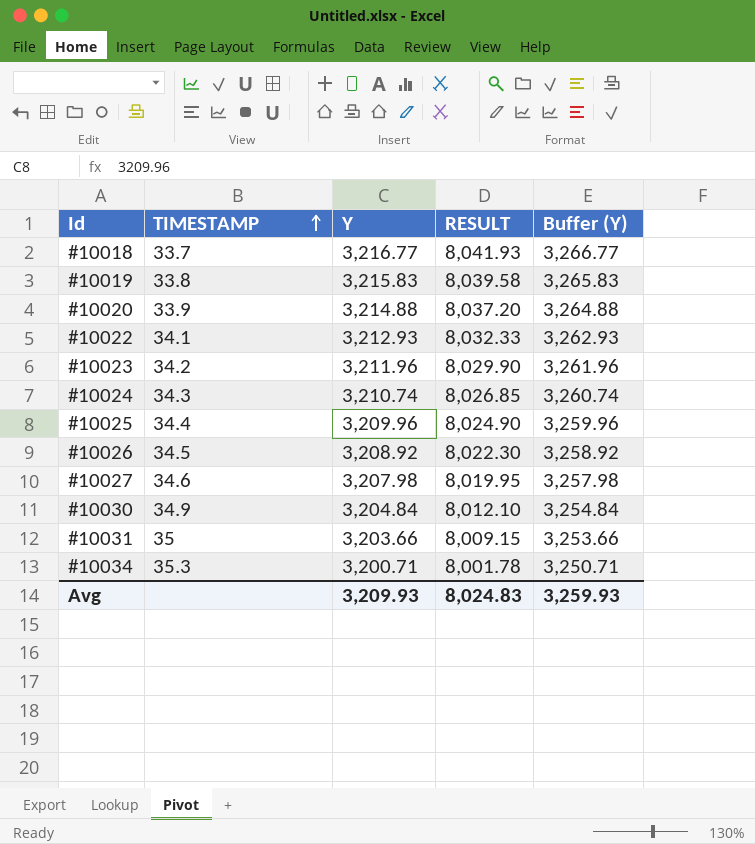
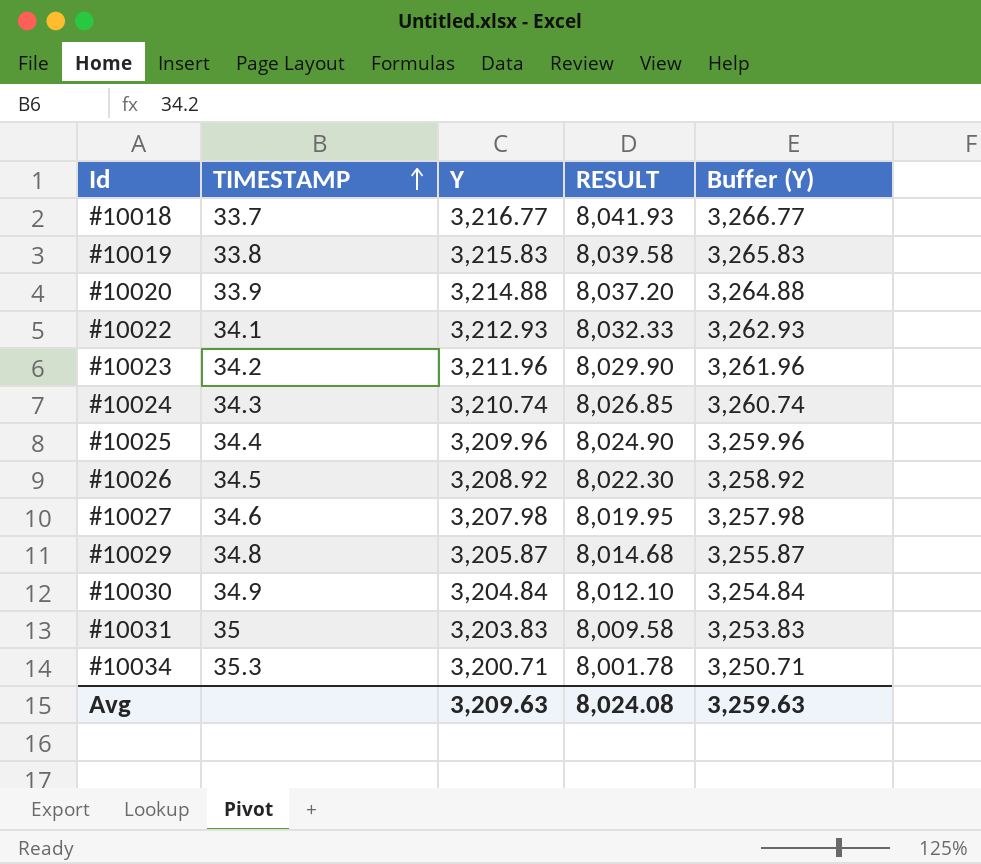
row #10029: none -> 34.8 | 3,205.87 | 8,014.68 | 3,255.87
#10031 | Y: 3,203.66 -> 3,203.83
#10031 | RESULT: 8,009.15 -> 8,009.58
#10031 | Buffer (Y): 3,253.66 -> 3,253.83
Avg | Y: 3,209.93 -> 3,209.63
Avg | RESULT: 8,024.83 -> 8,024.08
Avg | Buffer (Y): 3,259.93 -> 3,259.63

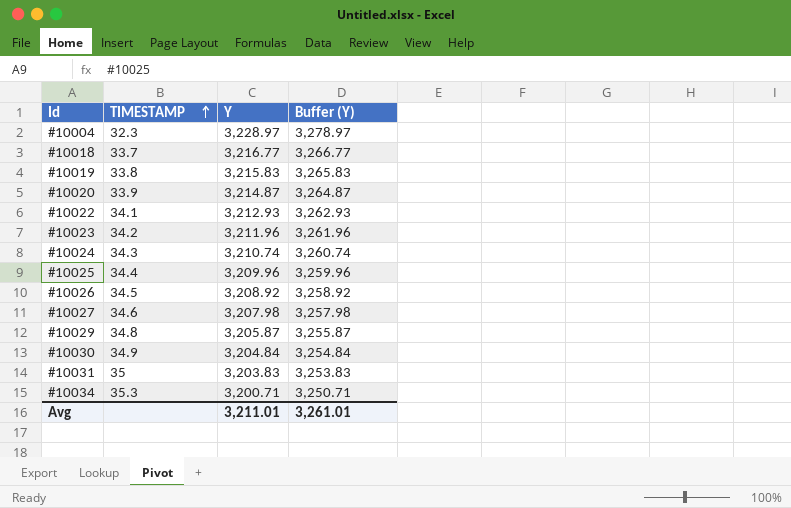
column RESULT | formula: [Y] * 2.5 -> none
row #10004: none -> 32.3 | 3,228.97 | 3,278.97
#10020 | Y: 3,214.88 -> 3,214.87
#10020 | Buffer (Y): 3,264.88 -> 3,264.87
Avg | Y: 3,209.63 -> 3,211.01
Avg | Buffer (Y): 3,259.63 -> 3,261.01

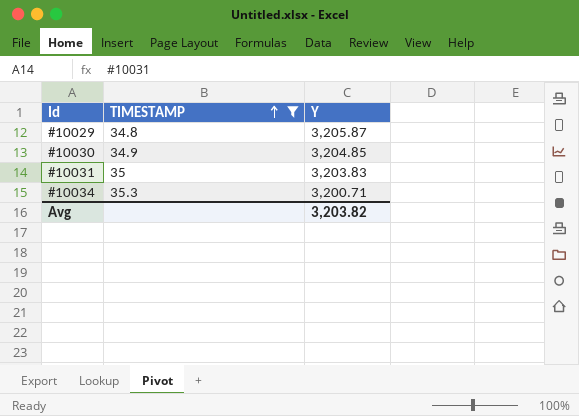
filter: none -> TIMESTAMP >= 34.8
column Buffer (Y) | formula: [Y] + 50 -> none
#10030 | Y: 3,204.84 -> 3,204.85
Avg | Y: 3,211.01 -> 3,203.82

